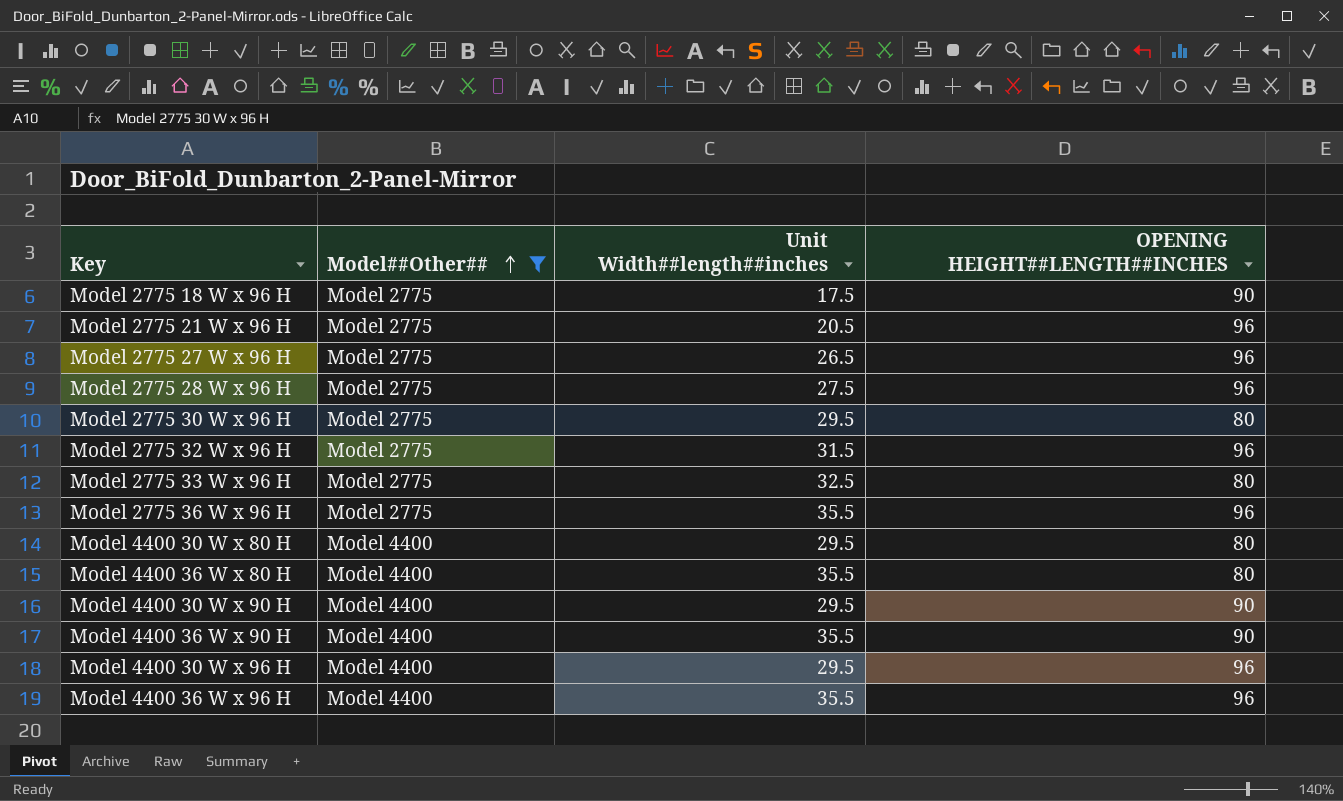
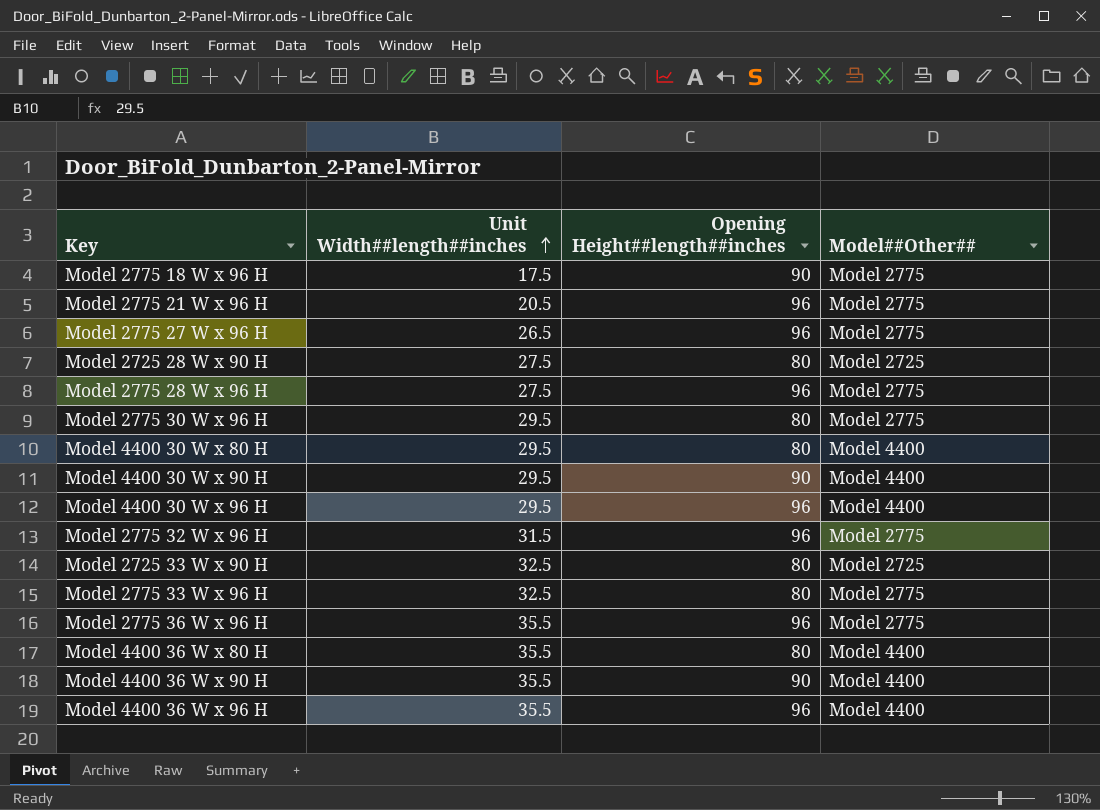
filter: Model##Other## != Model 2725 -> none
row order: Model##Other## ascending -> Unit Width##length##inches ascending
column name: OPENING HEIGHT##LENGTH##INCHES -> Opening Height##length##inches
column Model##Other## | position: 2 -> 4

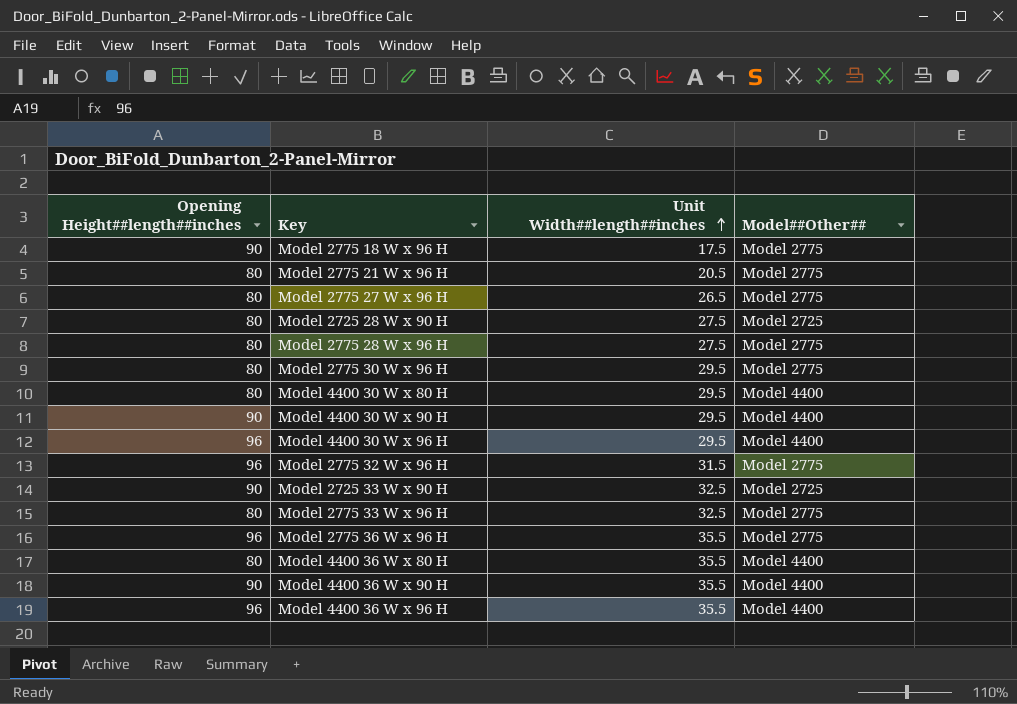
column Opening Height##length##inches | position: 3 -> 1
Model 2775 21 W x 96 H | Opening Height##length##inches: 96 -> 80
Model 2775 27 W x 96 H | Opening Height##length##inches: 96 -> 80
Model 2775 28 W x 96 H | Opening Height##length##inches: 96 -> 80
Model 2725 33 W x 90 H | Opening Height##length##inches: 80 -> 90

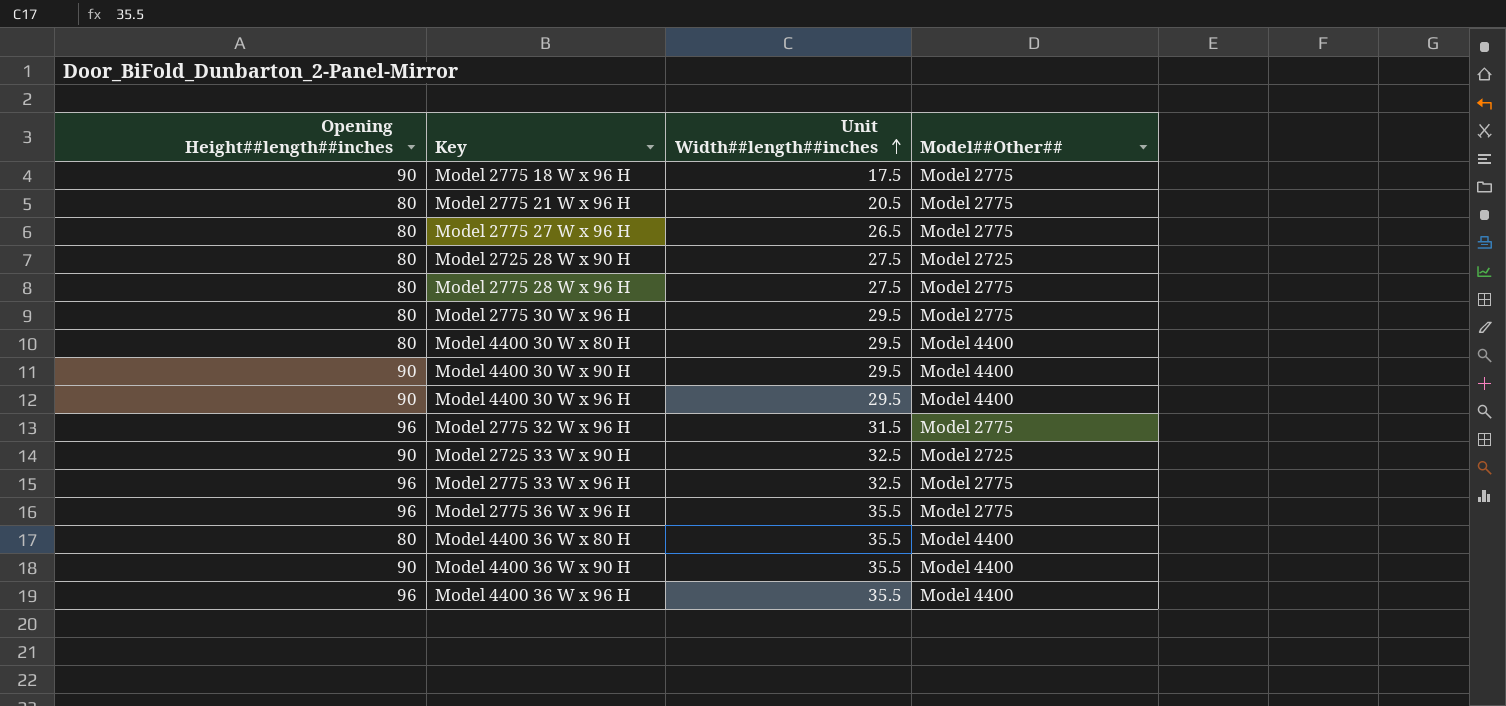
Model 4400 30 W x 96 H | Opening Height##length##inches: 96 -> 90
Model 2775 33 W x 96 H | Opening Height##length##inches: 80 -> 96

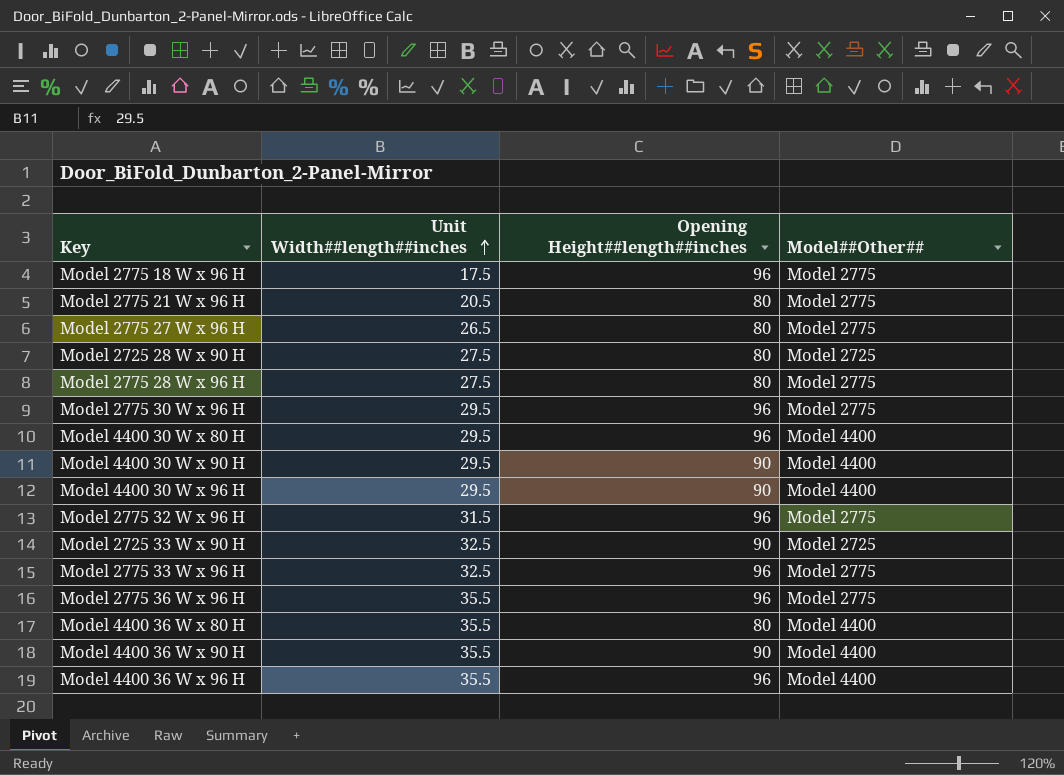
column Opening Height##length##inches | position: 1 -> 3
Model 2775 18 W x 96 H | Opening Height##length##inches: 90 -> 96
Model 2775 30 W x 96 H | Opening Height##length##inches: 80 -> 96
Model 4400 30 W x 80 H | Opening Height##length##inches: 80 -> 96

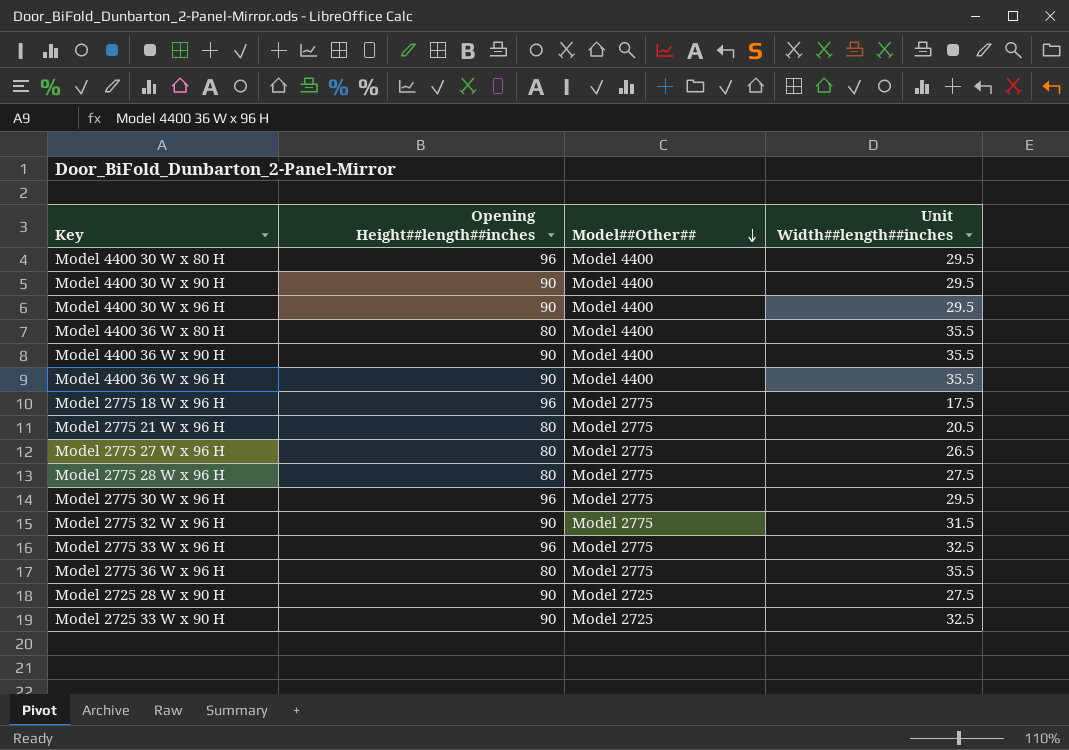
row order: Unit Width##length##inches ascending -> Model##Other## descending
column Unit Width##length##inches | position: 2 -> 4
Model 4400 36 W x 96 H | Opening Height##length##inches: 96 -> 90
Model 2775 32 W x 96 H | Opening Height##length##inches: 96 -> 90
Model 2775 36 W x 96 H | Opening Height##length##inches: 96 -> 80
Model 2725 28 W x 90 H | Opening Height##length##inches: 80 -> 90

